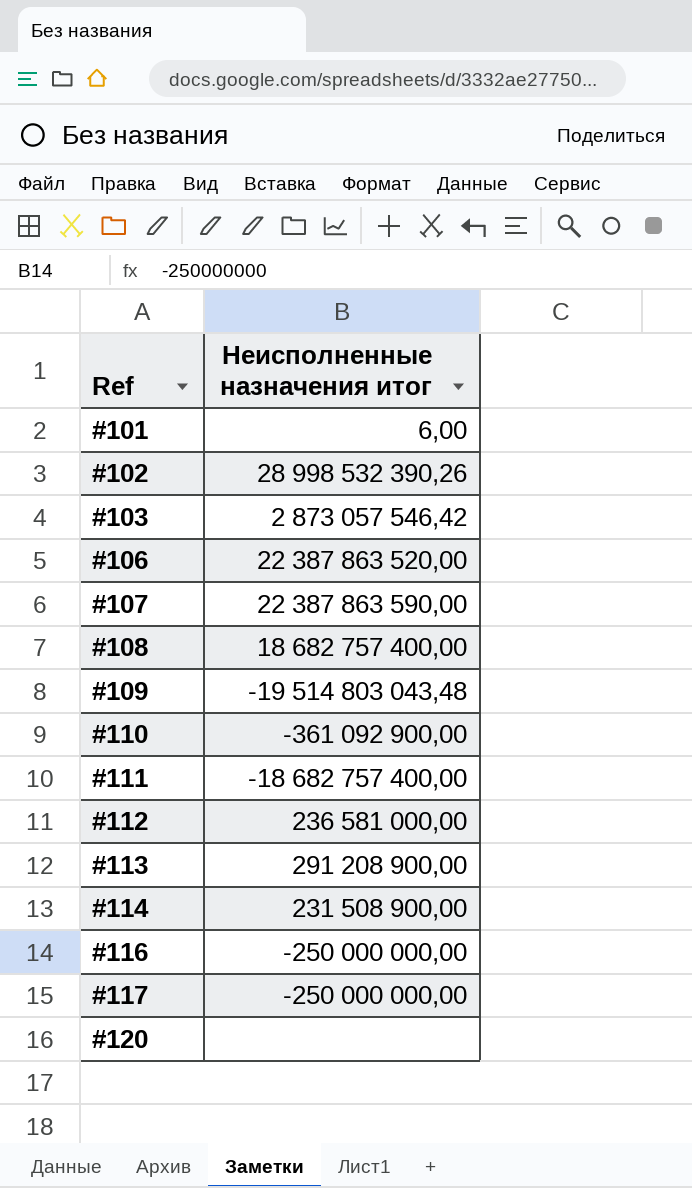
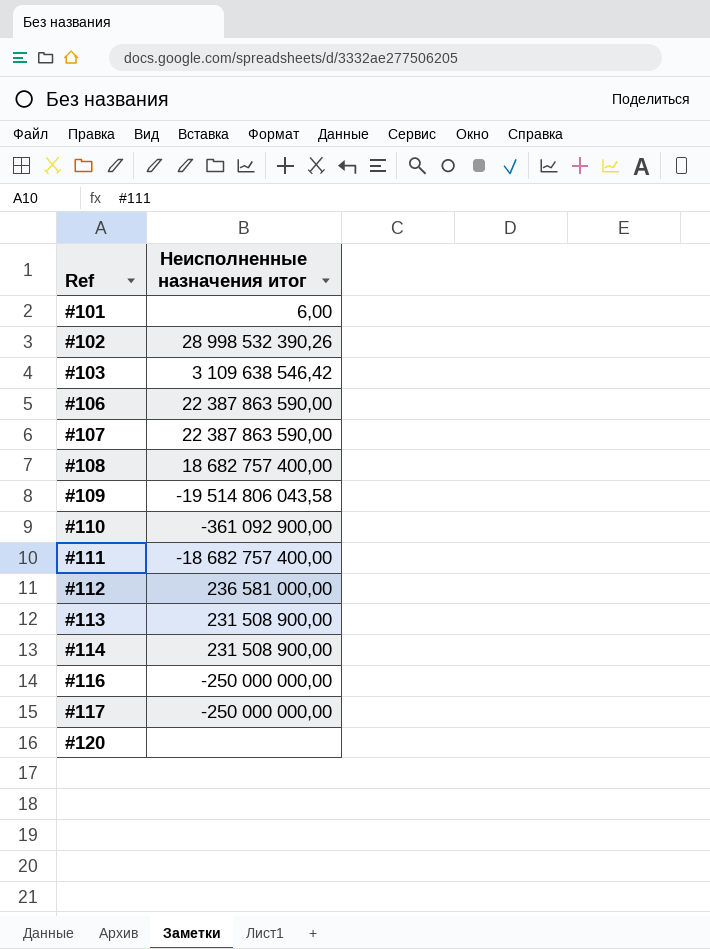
#103 | Неисполненные назначения итог: 2 873 057 546,42 -> 3 109 638 546,42
#106 | Неисполненные назначения итог: 22 387 863 520,00 -> 22 387 863 590,00
#109 | Неисполненные назначения итог: -19 514 803 043,48 -> -19 514 806 043,58
#113 | Неисполненные назначения итог: 291 208 900,00 -> 231 508 900,00

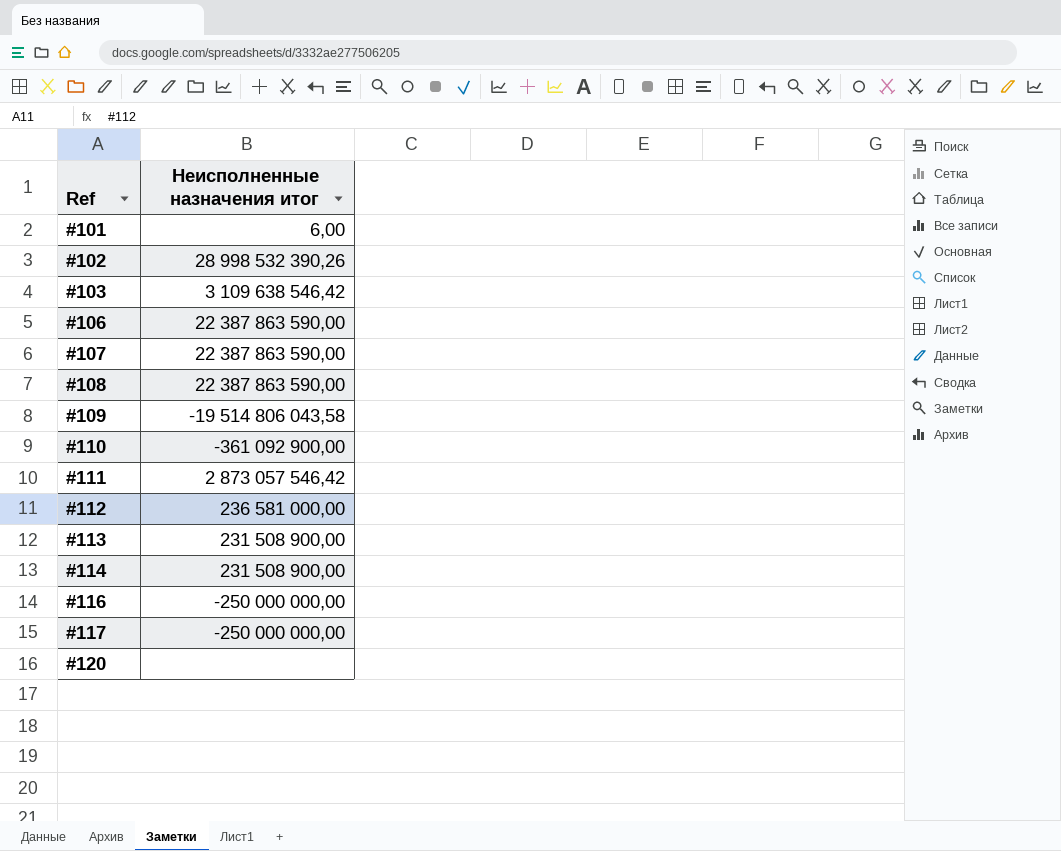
#108 | Неисполненные назначения итог: 18 682 757 400,00 -> 22 387 863 590,00
#111 | Неисполненные назначения итог: -18 682 757 400,00 -> 2 873 057 546,42

